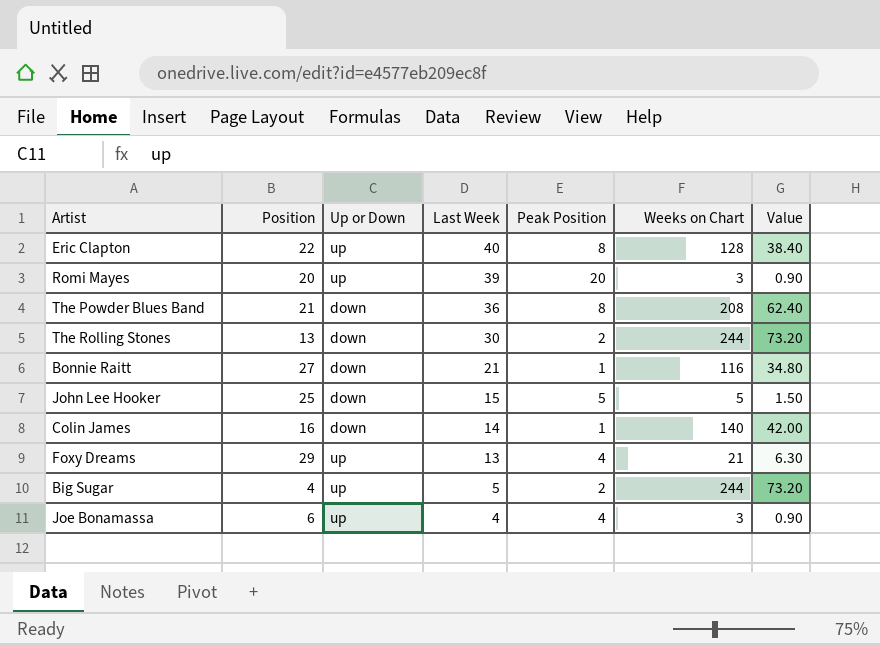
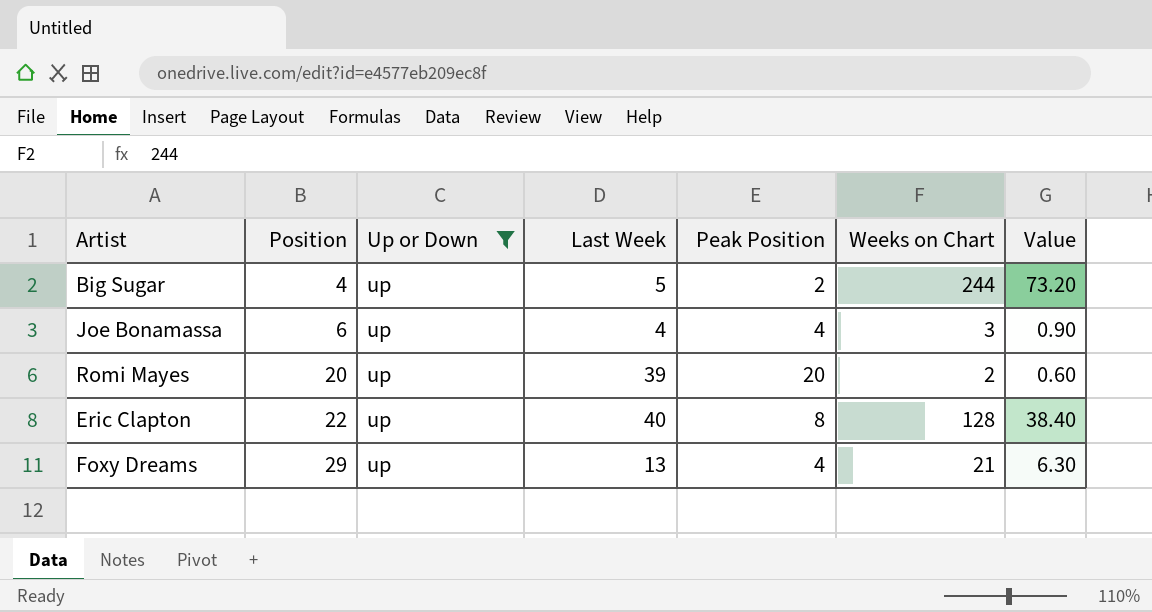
filter: none -> Up or Down = up
row order: Last Week descending -> Position ascending
Romi Mayes | Weeks on Chart: 3 -> 2
Romi Mayes | Value: 0.90 -> 0.60

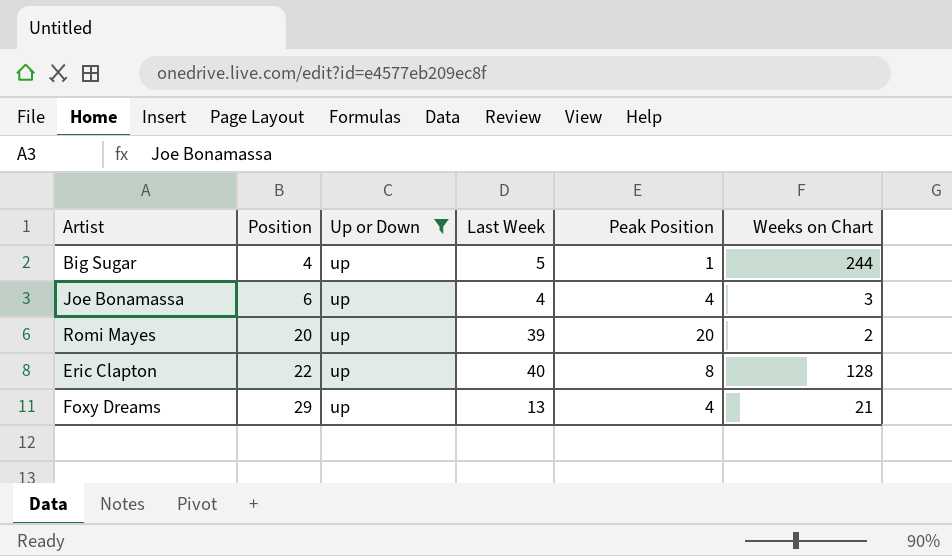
column Value | formula: [Weeks on Chart] * 0.3 -> none
Big Sugar | Peak Position: 2 -> 1

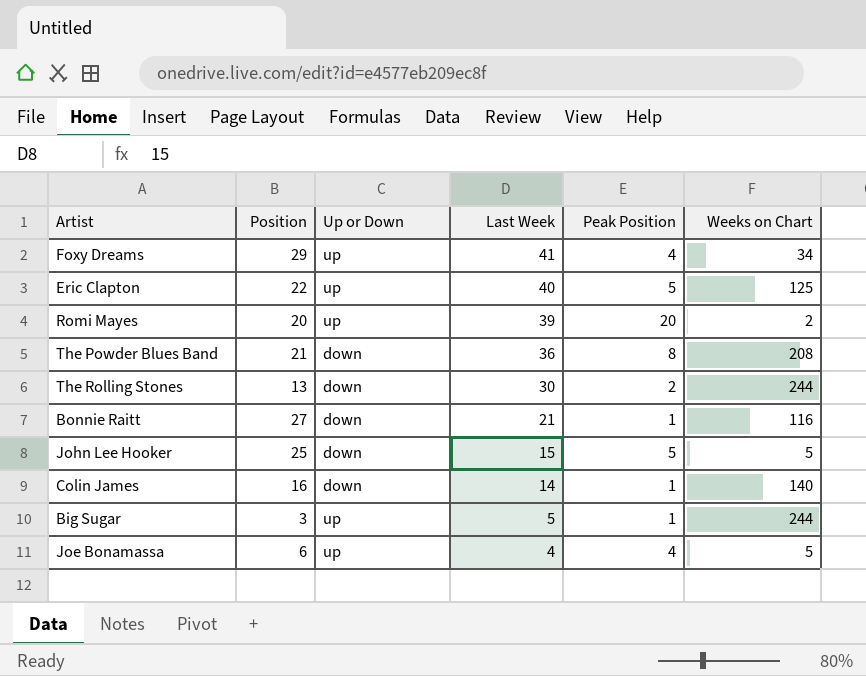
filter: Up or Down = up -> none
row order: Position ascending -> Last Week descending
Foxy Dreams | Last Week: 13 -> 41
Foxy Dreams | Weeks on Chart: 21 -> 34
Eric Clapton | Peak Position: 8 -> 5
Eric Clapton | Weeks on Chart: 128 -> 125
Big Sugar | Position: 4 -> 3
Joe Bonamassa | Weeks on Chart: 3 -> 5

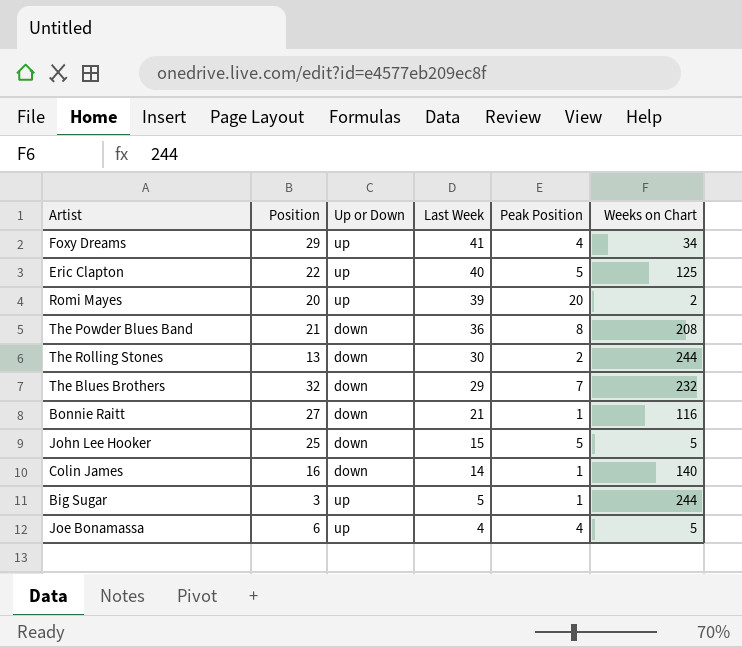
row The Blues Brothers: none -> 32 | down | 29 | 7 | 232

